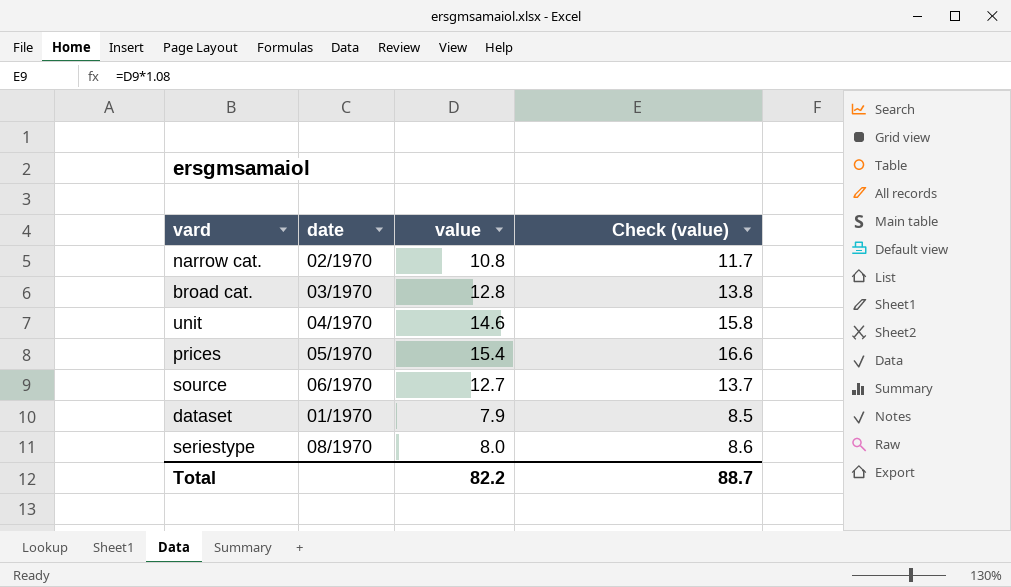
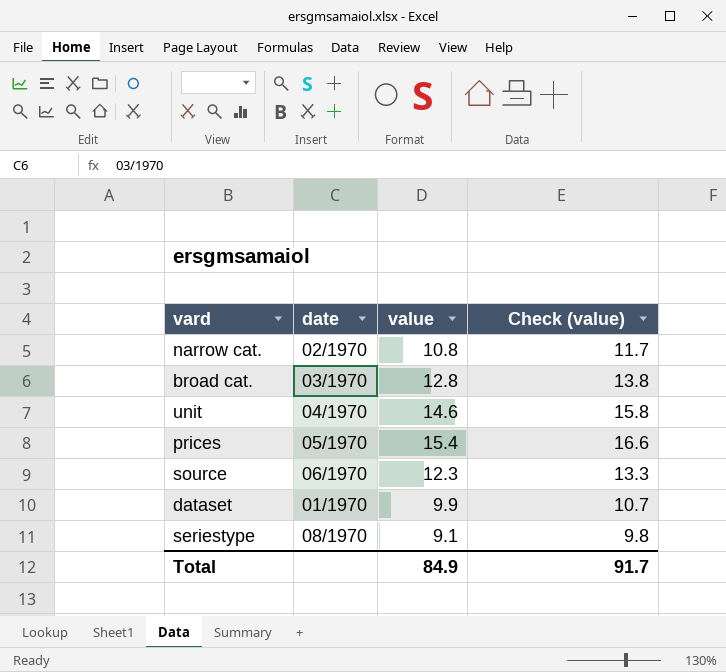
source | value: 12.7 -> 12.3
source | Check (value): 13.7 -> 13.3
dataset | value: 7.9 -> 9.9
dataset | Check (value): 8.5 -> 10.7
seriestype | value: 8.0 -> 9.1
seriestype | Check (value): 8.6 -> 9.8
Total | value: 82.2 -> 84.9
Total | Check (value): 88.7 -> 91.7

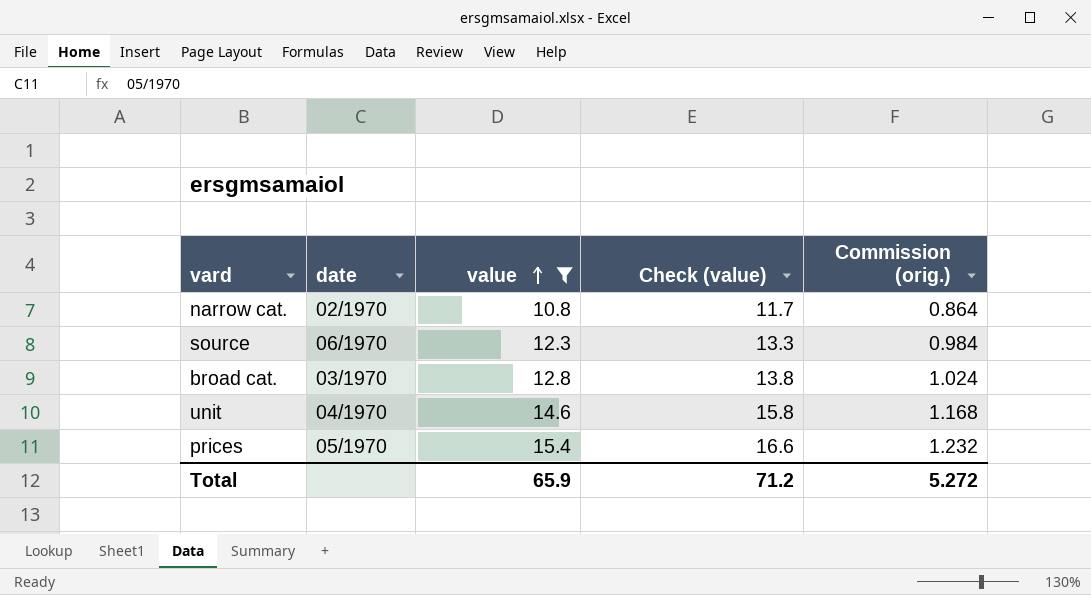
filter: none -> value >= 10.8
row order: none -> value ascending
column Commission (orig.) | formula: none -> [value] * 0.08
Total | value: 84.9 -> 65.9
Total | Check (value): 91.7 -> 71.2

